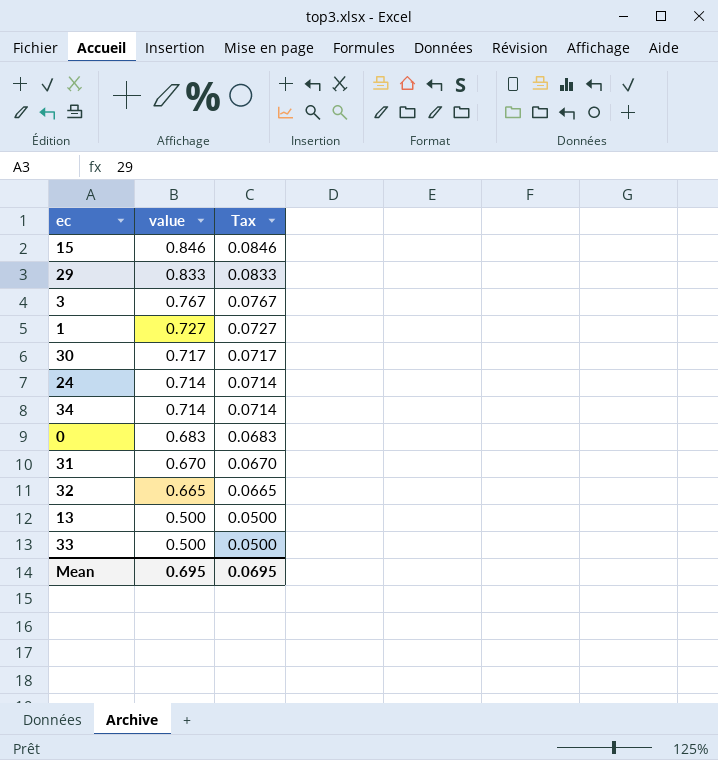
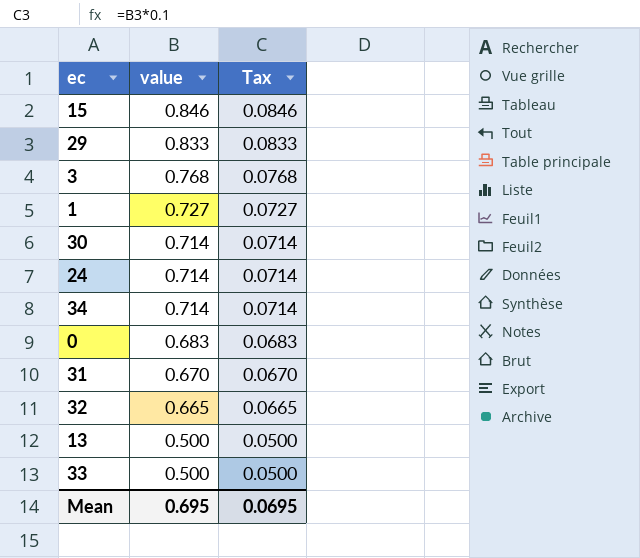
3 | value: 0.767 -> 0.768
3 | Tax: 0.0767 -> 0.0768
30 | value: 0.717 -> 0.714
30 | Tax: 0.0717 -> 0.0714

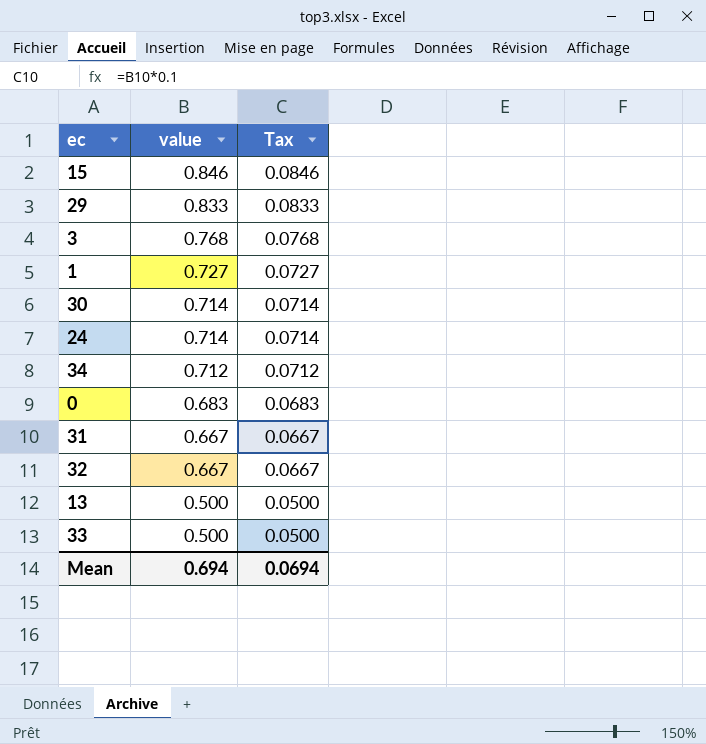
34 | value: 0.714 -> 0.712
34 | Tax: 0.0714 -> 0.0712
31 | value: 0.670 -> 0.667
31 | Tax: 0.0670 -> 0.0667
32 | value: 0.665 -> 0.667
32 | Tax: 0.0665 -> 0.0667
Mean | value: 0.695 -> 0.694
Mean | Tax: 0.0695 -> 0.0694

